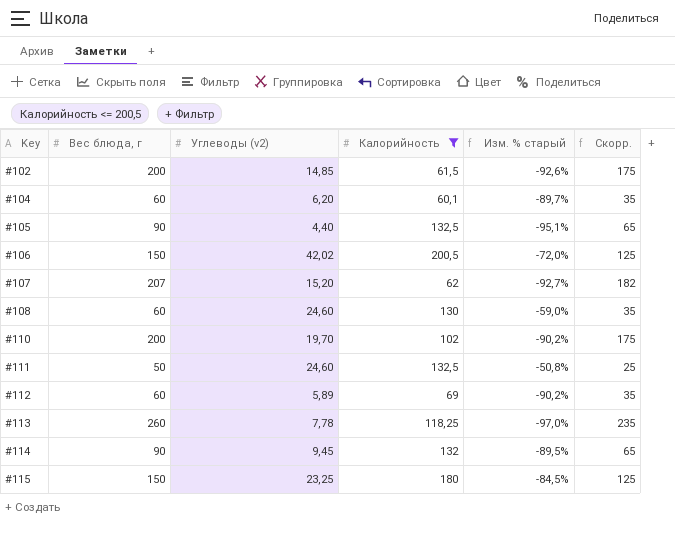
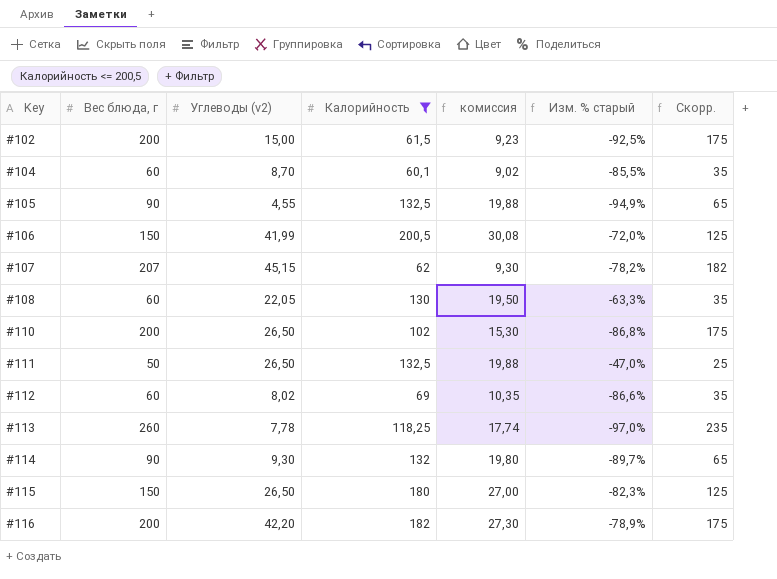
column комиссия | formula: none -> [Калорийность] * 0,15
#102 | Углеводы (v2): 14,85 -> 15,00
#102 | Изм. % старый: -92,6% -> -92,5%
#104 | Углеводы (v2): 6,20 -> 8,70
#104 | Изм. % старый: -89,7% -> -85,5%
#105 | Углеводы (v2): 4,40 -> 4,55
#105 | Изм. % старый: -95,1% -> -94,9%
#106 | Углеводы (v2): 42,02 -> 41,99
#107 | Углеводы (v2): 15,20 -> 45,15
#107 | Изм. % старый: -92,7% -> -78,2%
#108 | Углеводы (v2): 24,60 -> 22,05
#108 | Изм. % старый: -59,0% -> -63,3%
#110 | Углеводы (v2): 19,70 -> 26,50
#110 | Изм. % старый: -90,2% -> -86,8%
#111 | Углеводы (v2): 24,60 -> 26,50
#111 | Изм. % старый: -50,8% -> -47,0%
#112 | Углеводы (v2): 5,89 -> 8,02
#112 | Изм. % старый: -90,2% -> -86,6%
#114 | Углеводы (v2): 9,45 -> 9,30
#114 | Изм. % старый: -89,5% -> -89,7%
#115 | Углеводы (v2): 23,25 -> 26,50
#115 | Изм. % старый: -84,5% -> -82,3%
row #116: none -> 200 | 42,20 | 182 | 27,30 | -78,9% | 175

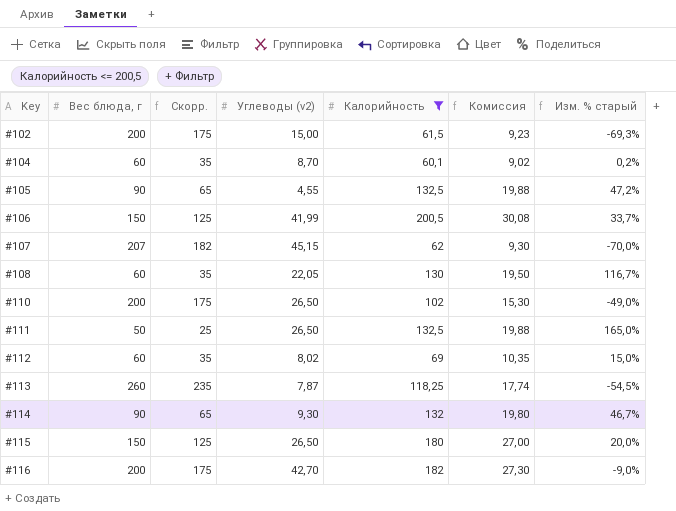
column Скорр. | position: 7 -> 3
column name: комиссия -> Комиссия
column Изм. % старый | formula: ([Углеводы (v2)] - [Вес блюда, г]) / [Вес блюда, г] -> ([Калорийность] - [Вес блюда, г]) / [Вес блюда, г]
#113 | Углеводы (v2): 7,78 -> 7,87
#116 | Углеводы (v2): 42,20 -> 42,70

